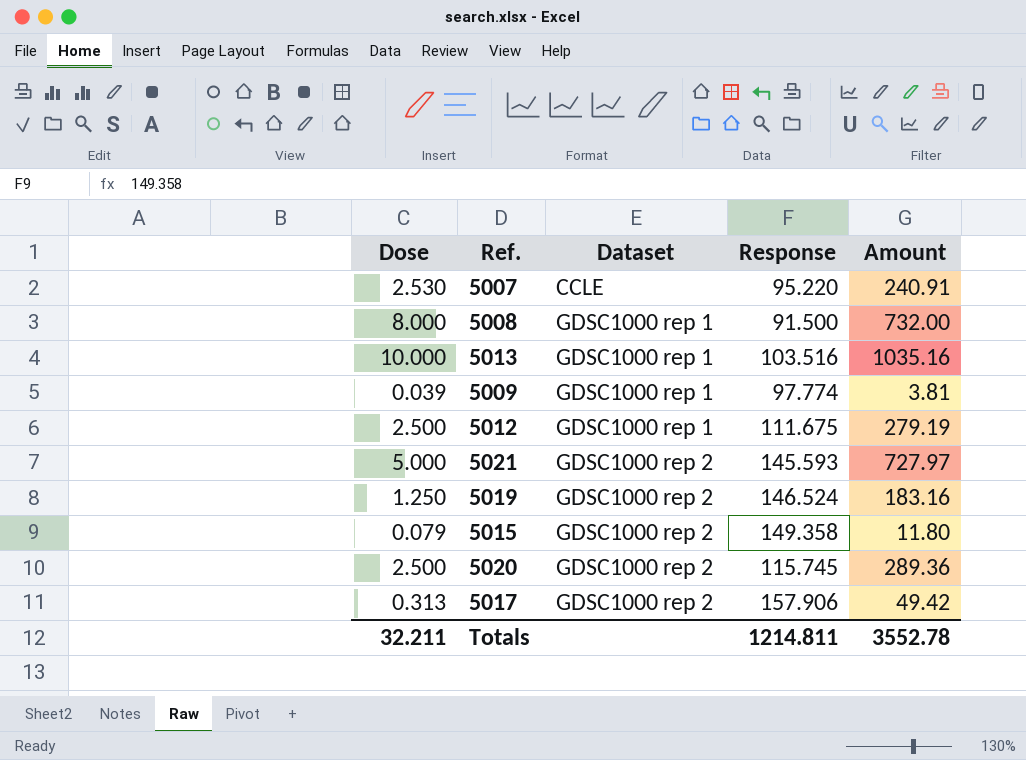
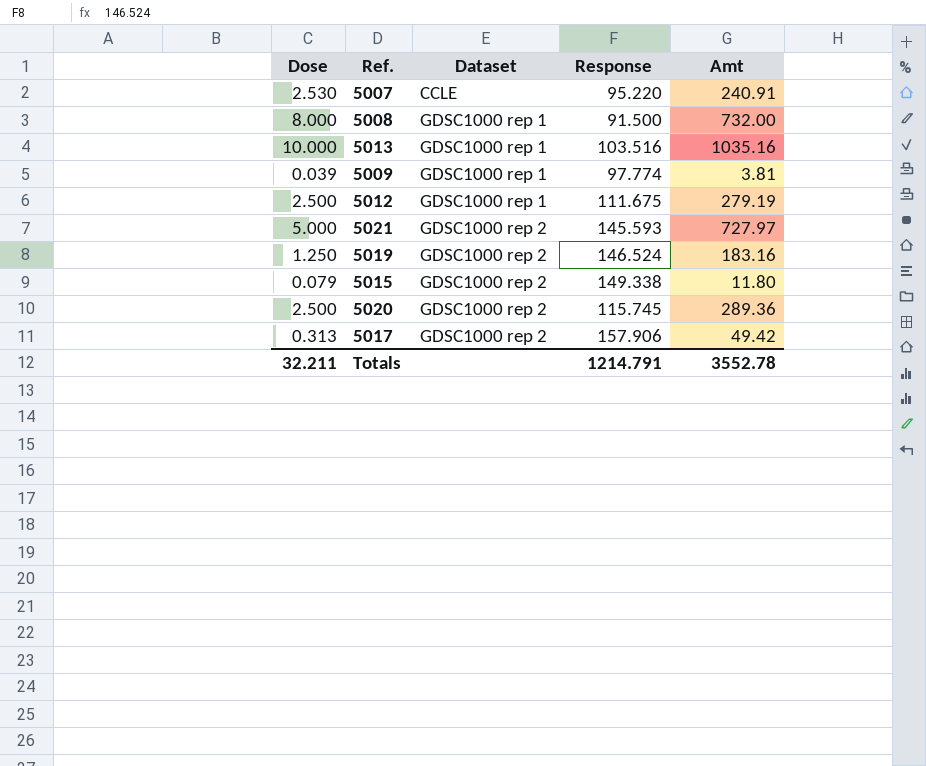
column name: Amount -> Amt
5015 | Response: 149.358 -> 149.338
Totals | Response: 1214.811 -> 1214.791

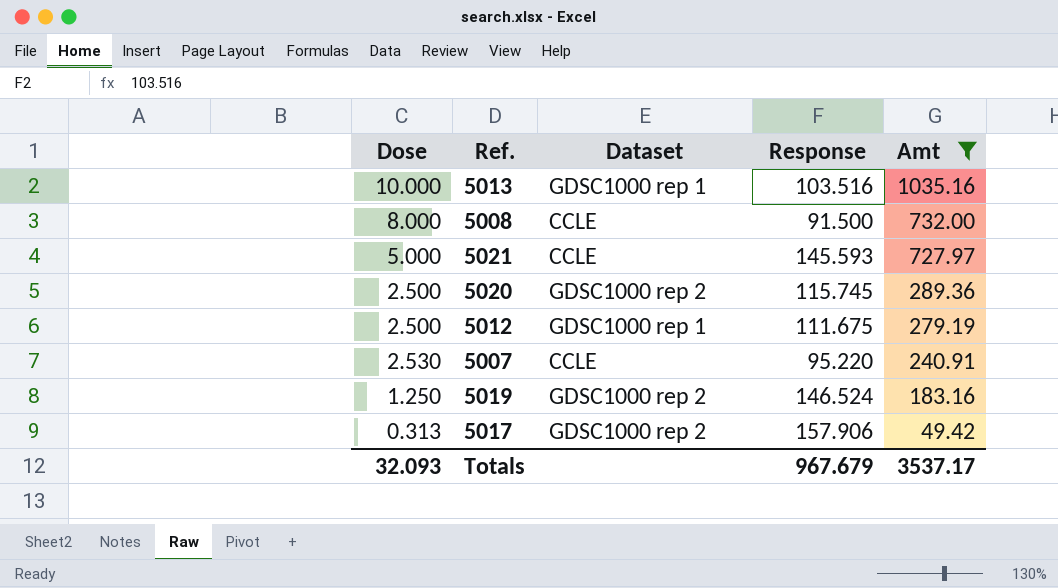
filter: none -> Amt >= 49.42
row order: Dataset ascending -> Amt descending
5008 | Dataset: GDSC1000 rep 1 -> CCLE
5021 | Dataset: GDSC1000 rep 2 -> CCLE
Totals | Dose: 32.211 -> 32.093
Totals | Response: 1214.791 -> 967.679
Totals | Amt: 3552.78 -> 3537.17

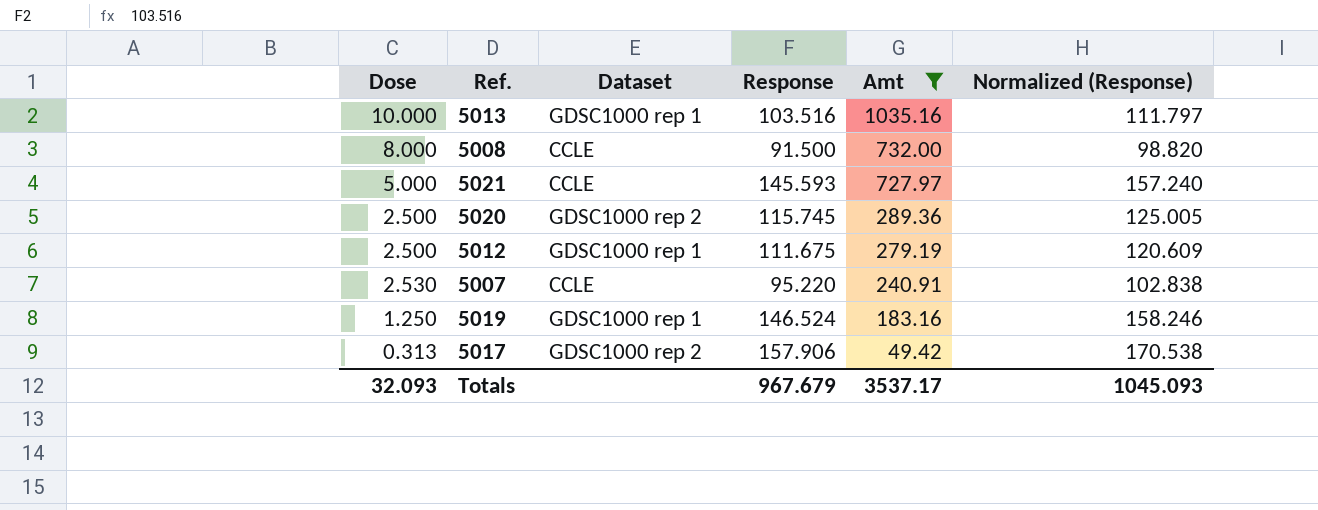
column Normalized (Response) | formula: none -> [Response] * 1.08
5019 | Dataset: GDSC1000 rep 2 -> GDSC1000 rep 1

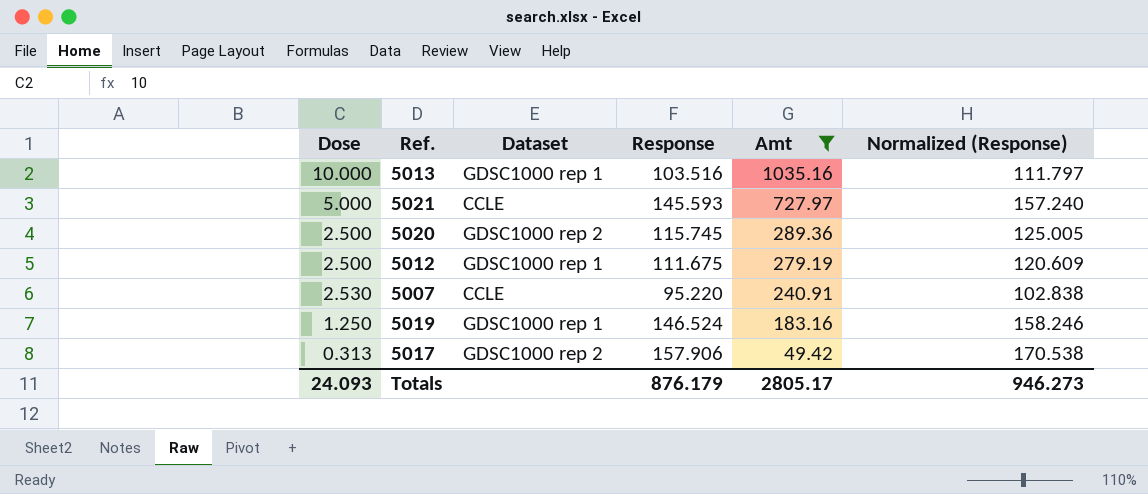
row 5008: 8.000 | CCLE | 91.500 | 732.00 | 98.820 -> none
Totals | Dose: 32.093 -> 24.093
Totals | Response: 967.679 -> 876.179
Totals | Amt: 3537.17 -> 2805.17
Totals | Normalized (Response): 1045.093 -> 946.273

